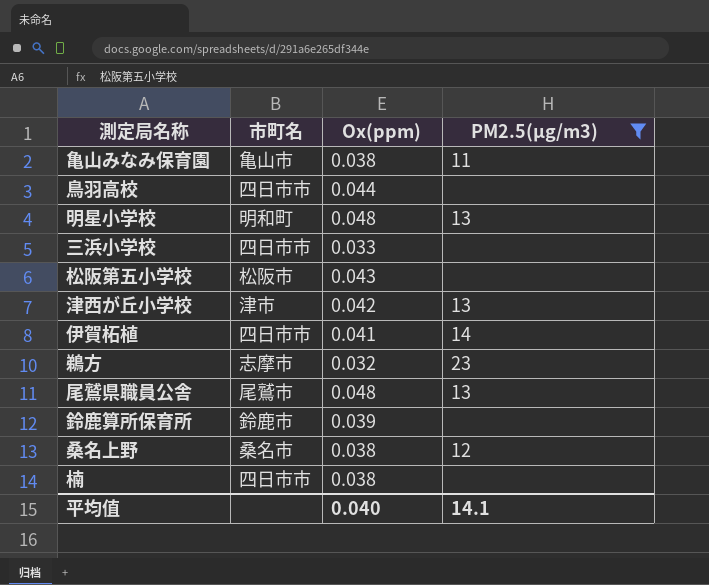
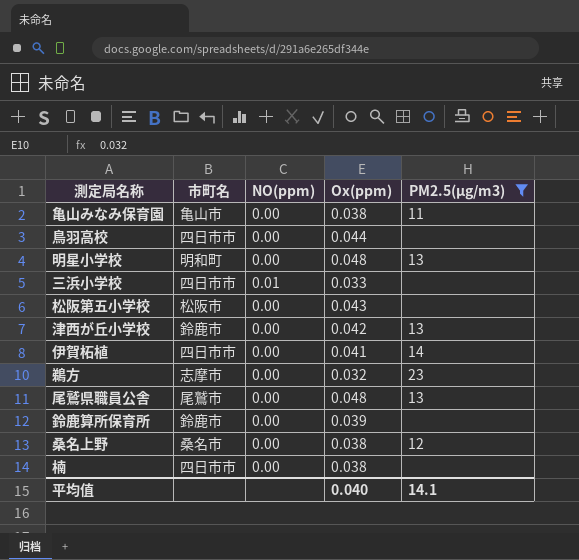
column NO(ppm) | position: none -> 3
津西が丘小学校 | 市町名: 津市 -> 鈴鹿市

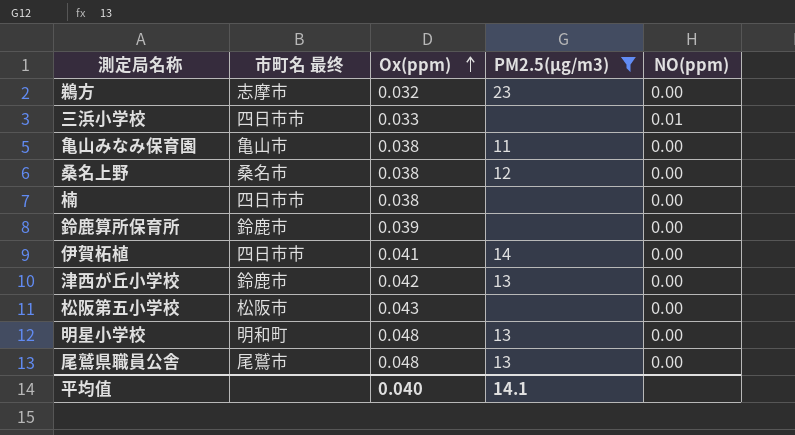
row order: none -> Ox(ppm) ascending
column name: 市町名 -> 市町名 最终
column NO(ppm) | position: 3 -> 5
row 鳥羽高校: 四日市市 | 0.00 | 0.044 | none -> none

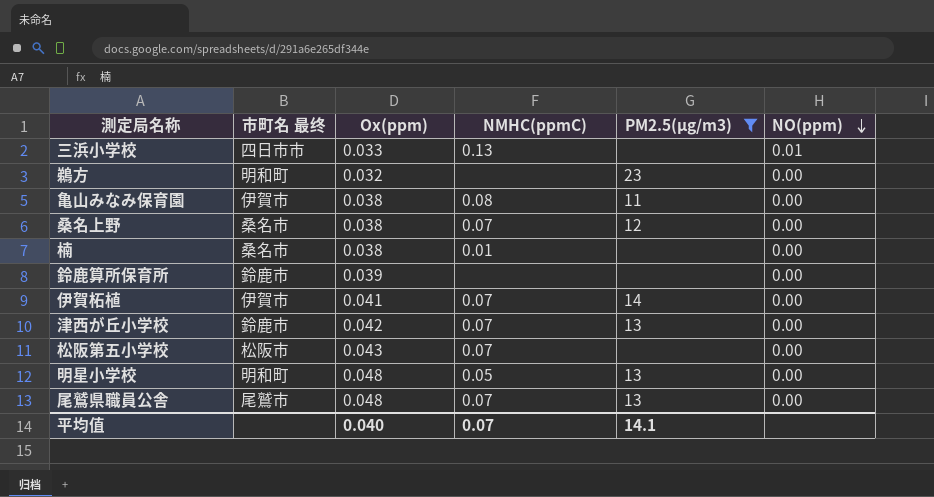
row order: Ox(ppm) ascending -> NO(ppm) descending
column NMHC(ppmC) | position: none -> 4
鵜方 | 市町名 最终: 志摩市 -> 明和町
亀山みなみ保育園 | 市町名 最终: 亀山市 -> 伊賀市
楠 | 市町名 最终: 四日市市 -> 桑名市
伊賀柘植 | 市町名 最终: 四日市市 -> 伊賀市

